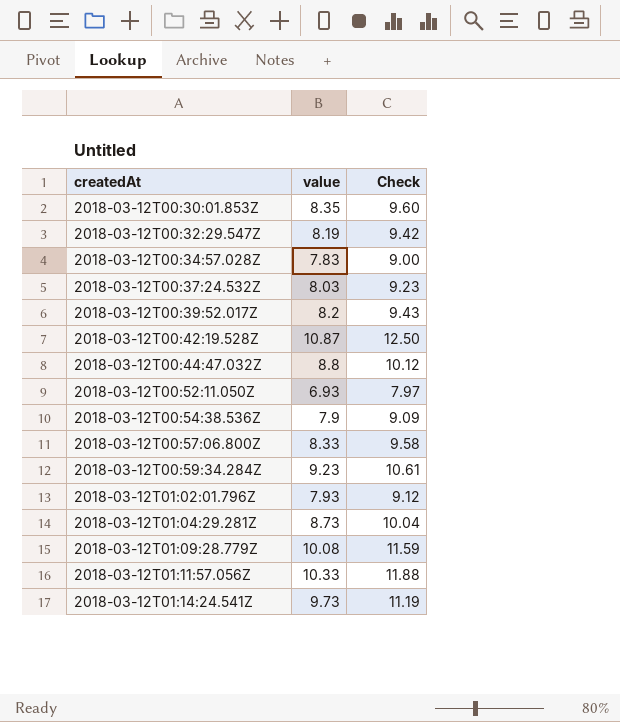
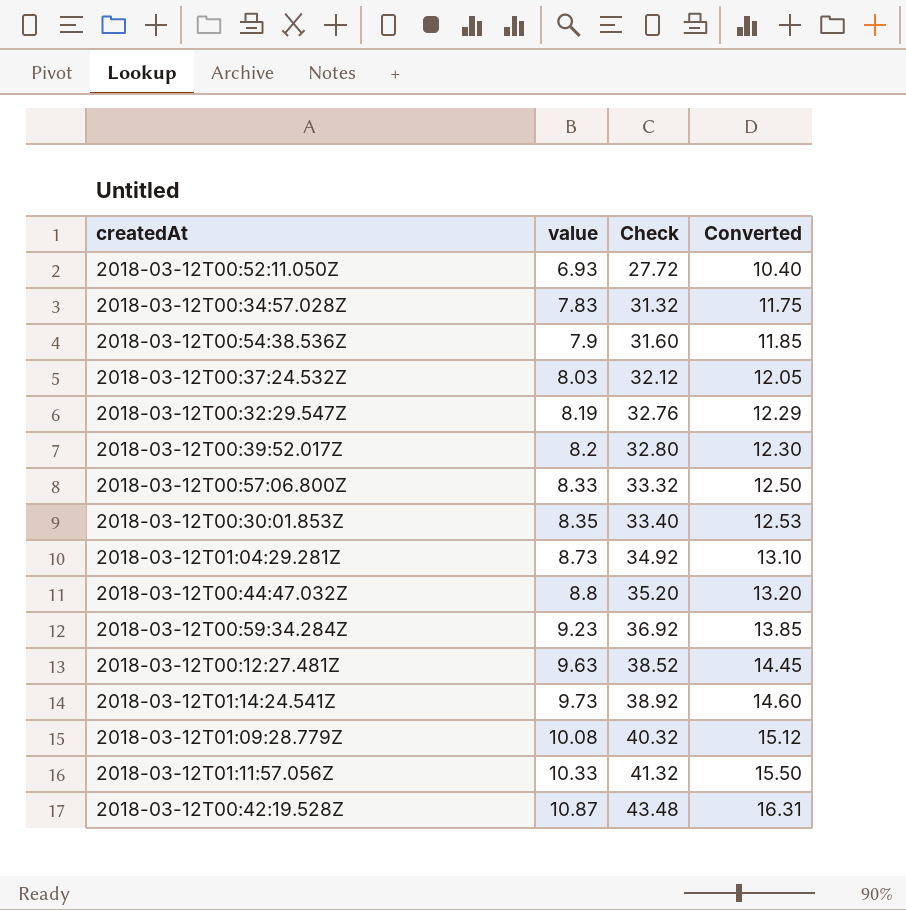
row order: createdAt ascending -> value ascending
column Check | formula: [value] * 1.15 -> [value] * 4
column Converted | formula: none -> [value] * 1.5
row 2018-03-12T01:02:01.796Z: 7.93 | 9.12 -> none
row 2018-03-12T00:12:27.481Z: none -> 9.63 | 38.52 | 14.45

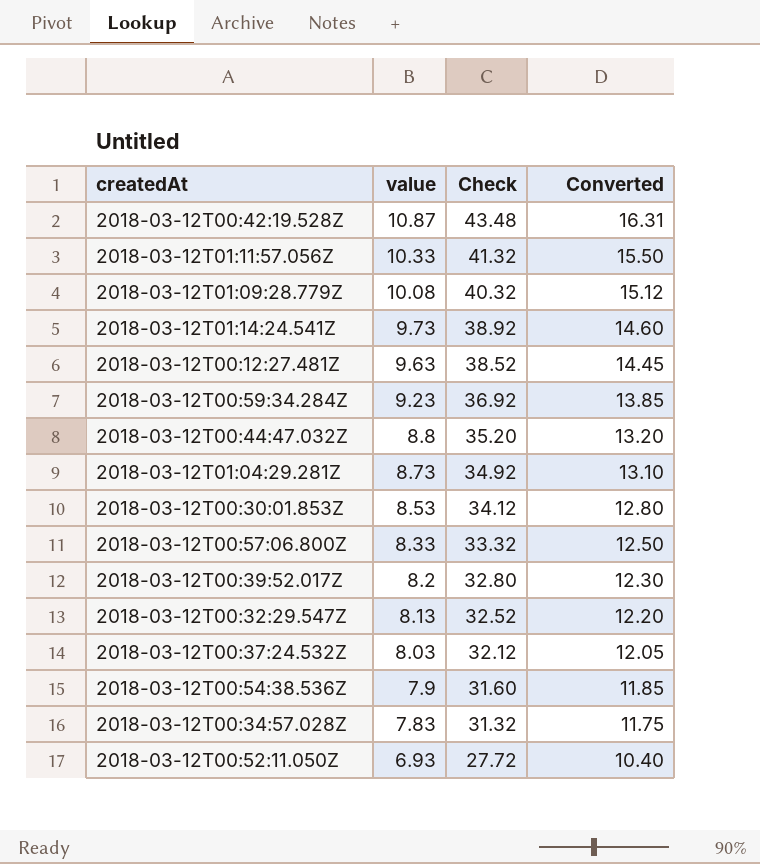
row order: value ascending -> value descending
2018-03-12T00:30:01.853Z | value: 8.35 -> 8.53
2018-03-12T00:30:01.853Z | Check: 33.40 -> 34.12
2018-03-12T00:30:01.853Z | Converted: 12.53 -> 12.80
2018-03-12T00:32:29.547Z | value: 8.19 -> 8.13
2018-03-12T00:32:29.547Z | Check: 32.76 -> 32.52
2018-03-12T00:32:29.547Z | Converted: 12.29 -> 12.20

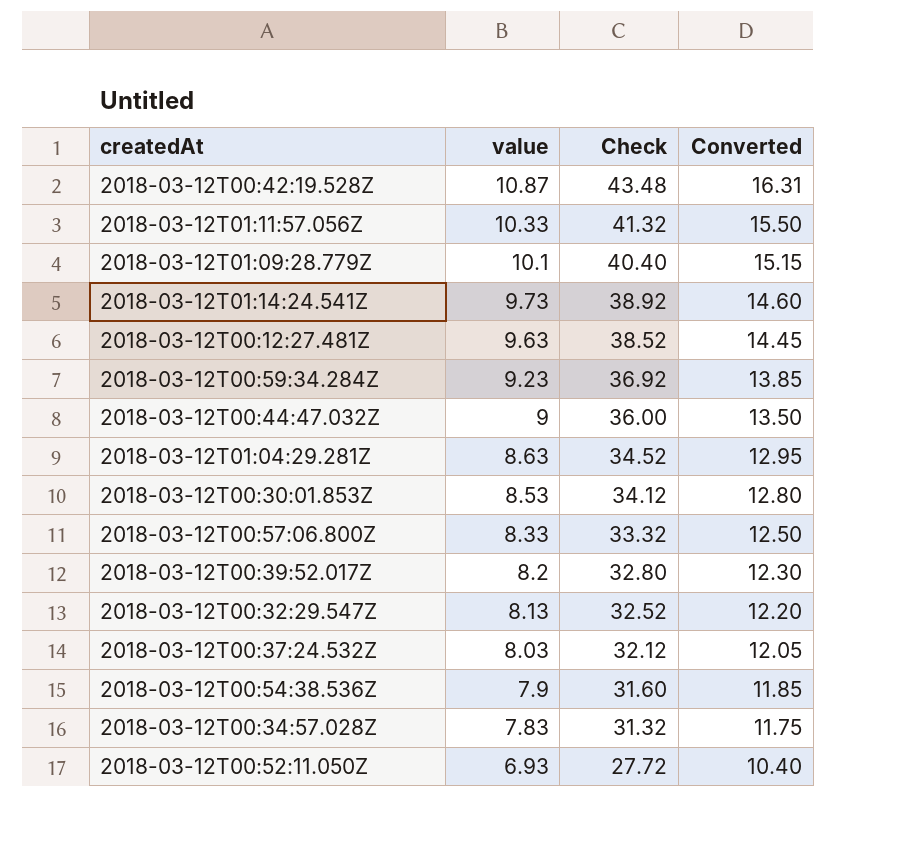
2018-03-12T01:09:28.779Z | value: 10.08 -> 10.1
2018-03-12T01:09:28.779Z | Check: 40.32 -> 40.40
2018-03-12T01:09:28.779Z | Converted: 15.12 -> 15.15
2018-03-12T00:44:47.032Z | value: 8.8 -> 9
2018-03-12T00:44:47.032Z | Check: 35.20 -> 36.00
2018-03-12T00:44:47.032Z | Converted: 13.20 -> 13.50
2018-03-12T01:04:29.281Z | value: 8.73 -> 8.63
2018-03-12T01:04:29.281Z | Check: 34.92 -> 34.52
2018-03-12T01:04:29.281Z | Converted: 13.10 -> 12.95

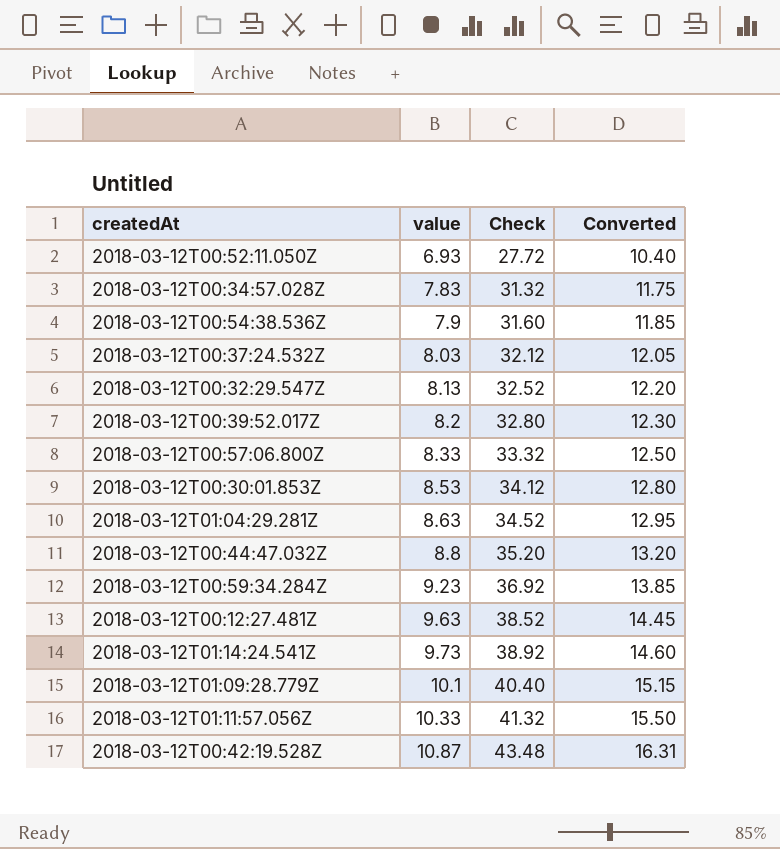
row order: value descending -> value ascending
2018-03-12T00:44:47.032Z | value: 9 -> 8.8
2018-03-12T00:44:47.032Z | Check: 36.00 -> 35.20
2018-03-12T00:44:47.032Z | Converted: 13.50 -> 13.20

